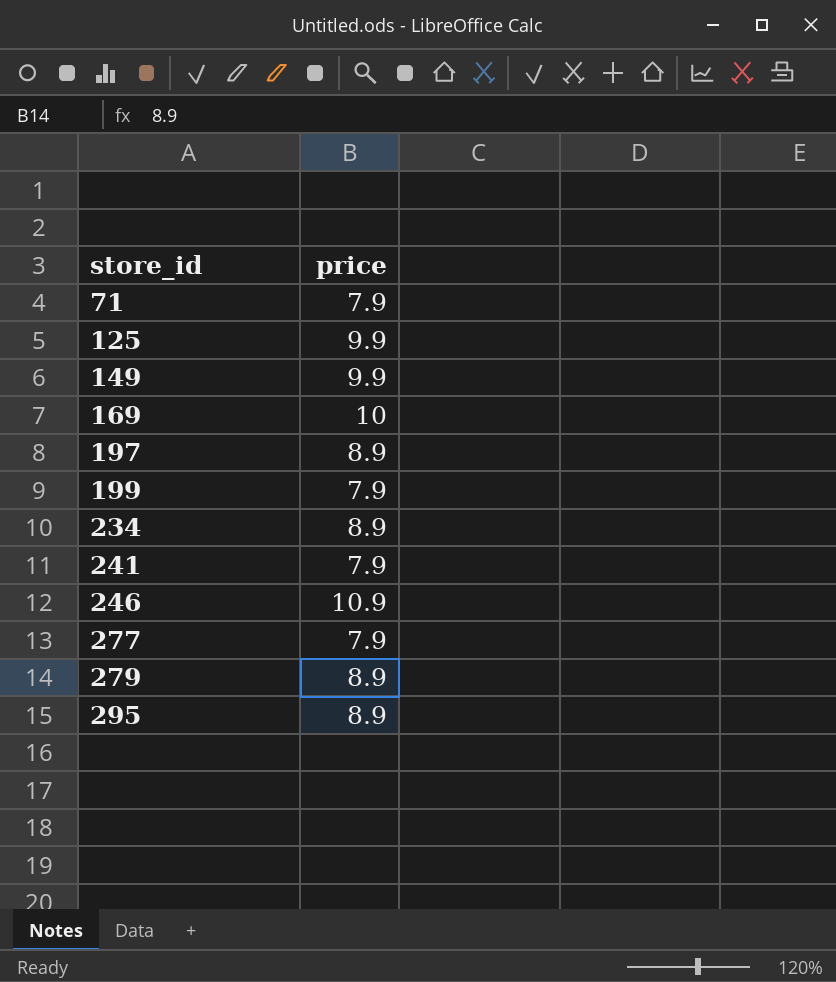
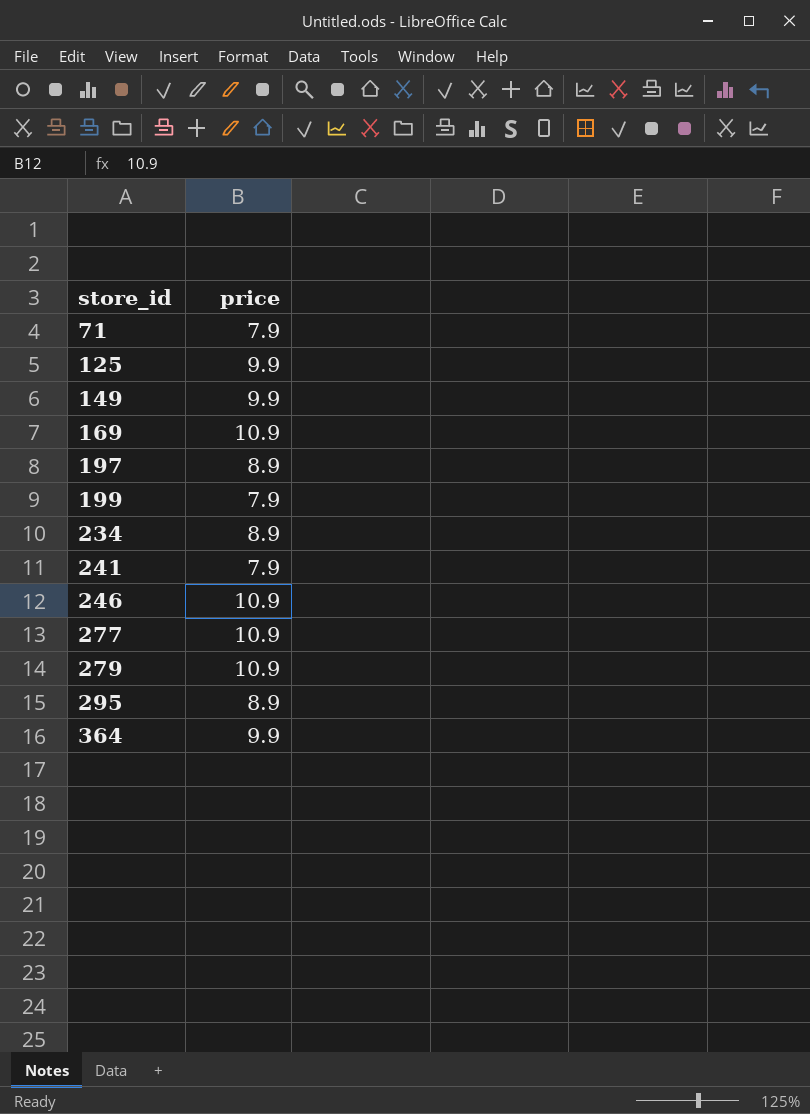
169 | price: 10 -> 10.9
277 | price: 7.9 -> 10.9
279 | price: 8.9 -> 10.9
row 364: none -> 9.9

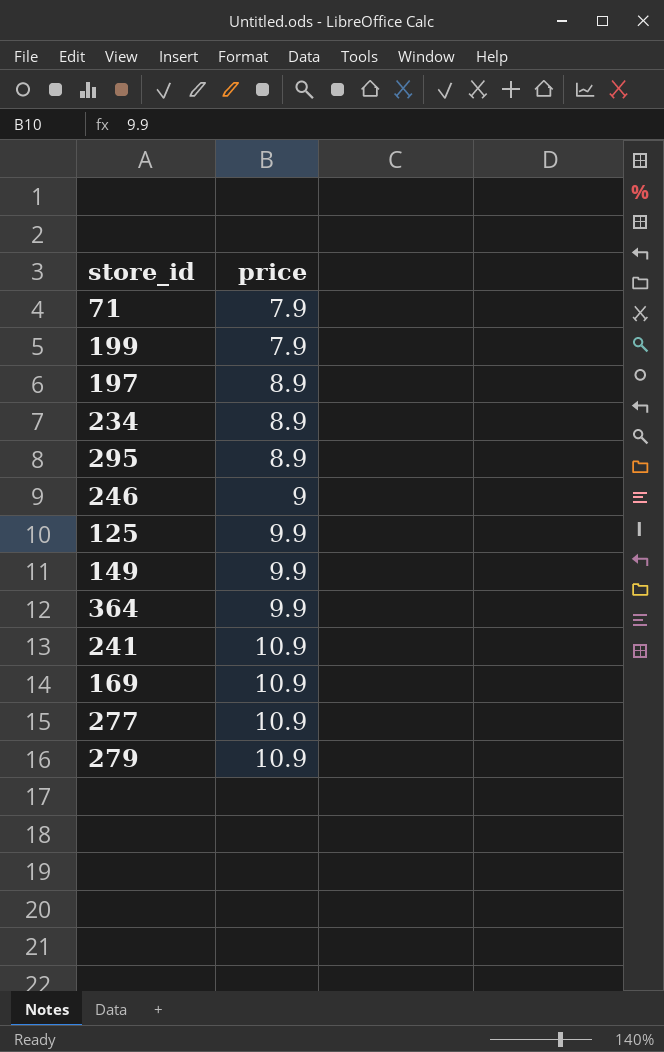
row order: store_id ascending -> price ascending
246 | price: 10.9 -> 9
241 | price: 7.9 -> 10.9

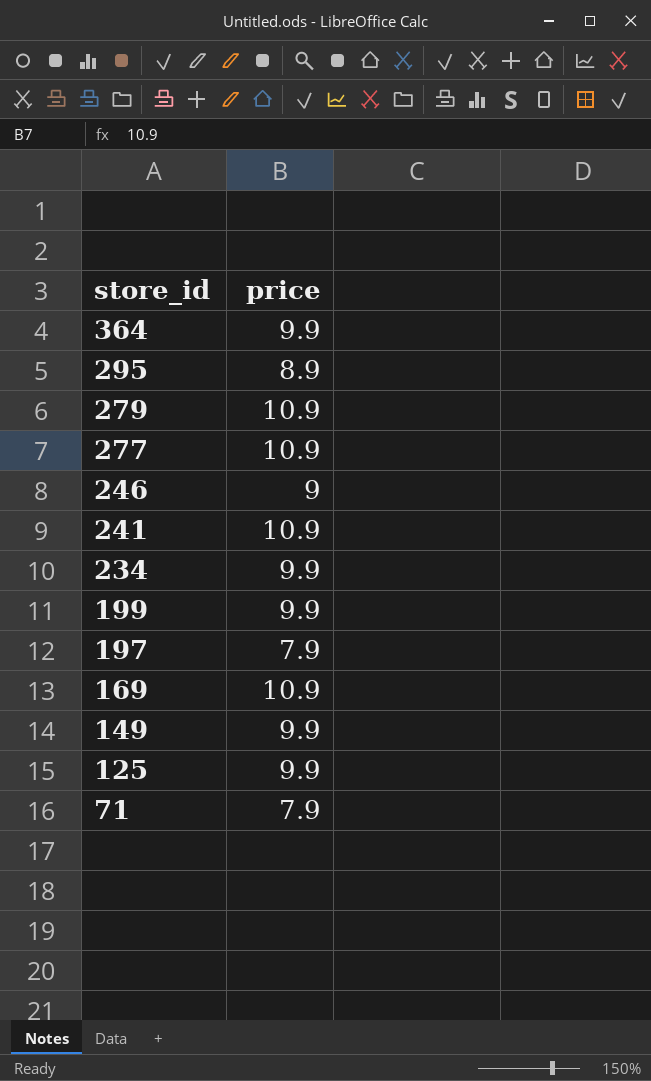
row order: price ascending -> store_id descending
234 | price: 8.9 -> 9.9
199 | price: 7.9 -> 9.9
197 | price: 8.9 -> 7.9

